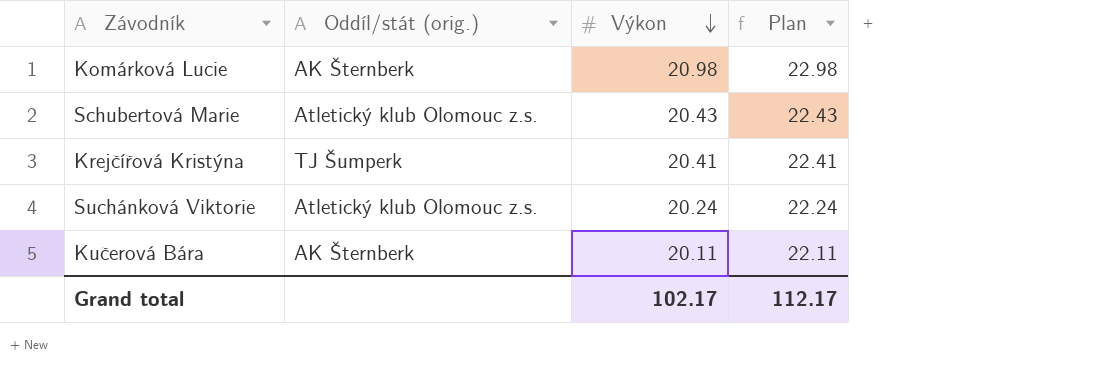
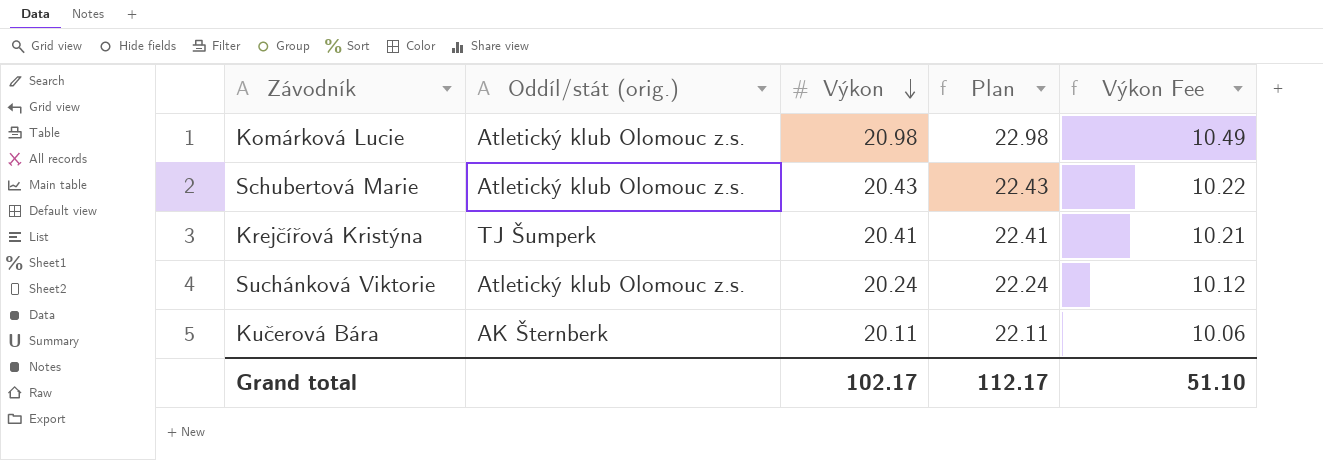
column Výkon Fee | formula: none -> [Výkon] * 0.5
Komárková Lucie | Oddíl/stát (orig.): AK Šternberk -> Atletický klub Olomouc z.s.

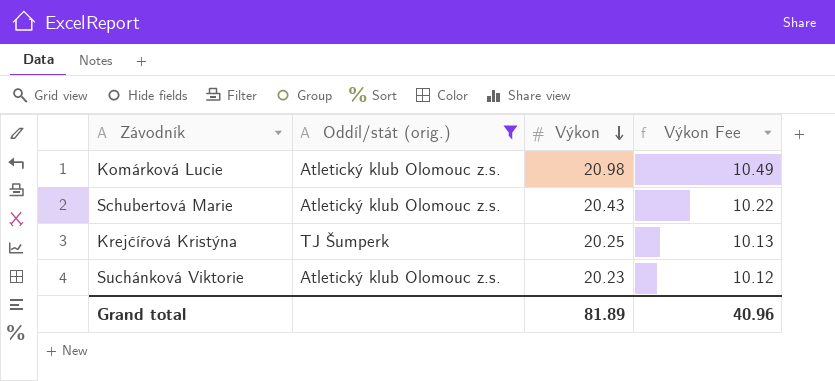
filter: none -> Oddíl/stát (orig.) != AK Šternberk
column Plan | formula: [Výkon] + 2 -> none
Krejčířová Kristýna | Výkon: 20.41 -> 20.25
Krejčířová Kristýna | Výkon Fee: 10.21 -> 10.13
Suchánková Viktorie | Výkon: 20.24 -> 20.23
Grand total | Výkon: 102.17 -> 81.89
Grand total | Výkon Fee: 51.10 -> 40.96

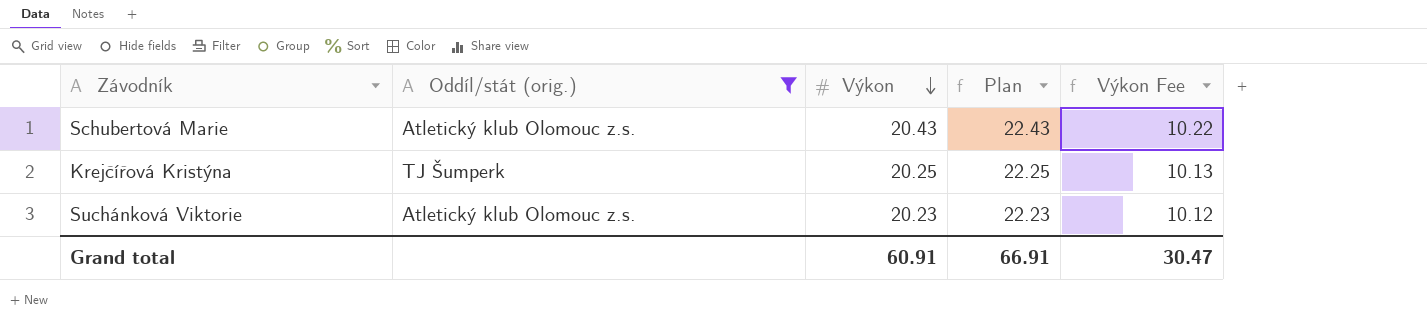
column Plan | formula: none -> [Výkon] + 2
row Komárková Lucie: Atletický klub Olomouc z.s. | 20.98 | 10.49 -> none
Grand total | Výkon: 81.89 -> 60.91
Grand total | Výkon Fee: 40.96 -> 30.47

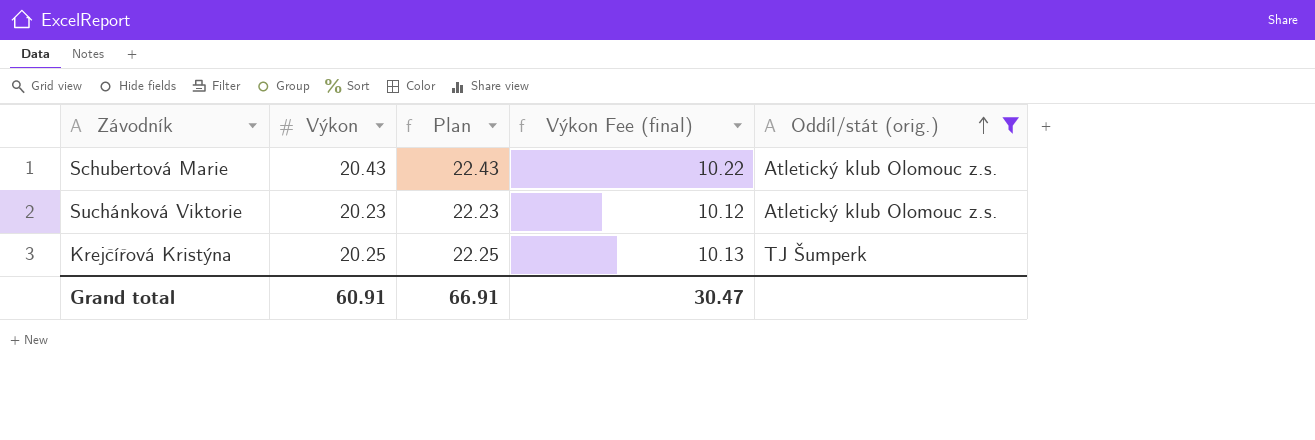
row order: Výkon descending -> Oddíl/stát (orig.) ascending
column name: Výkon Fee -> Výkon Fee (final)
column Oddíl/stát (orig.) | position: 2 -> 5

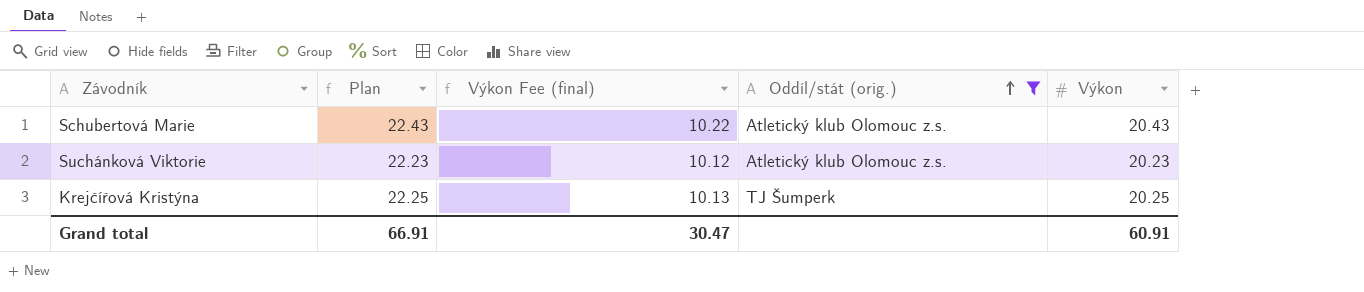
column Výkon | position: 2 -> 5

